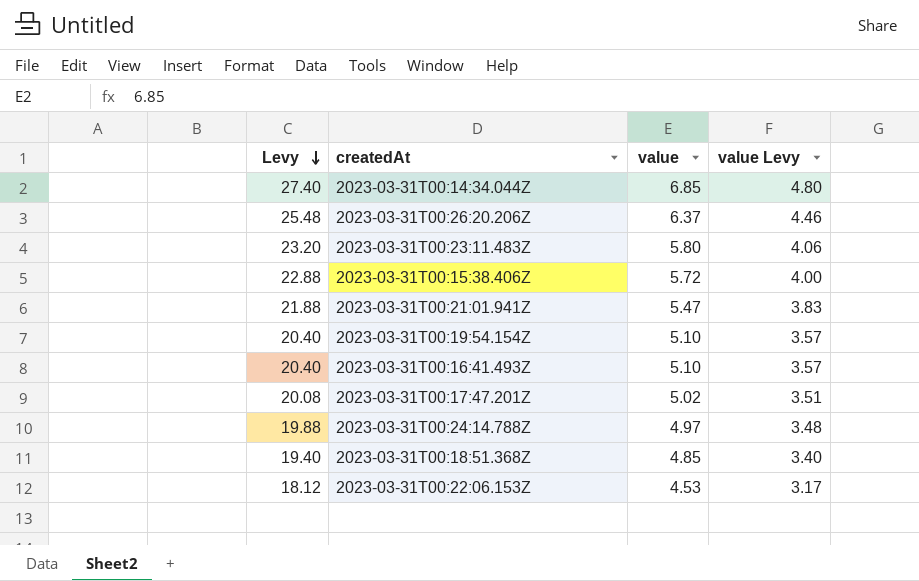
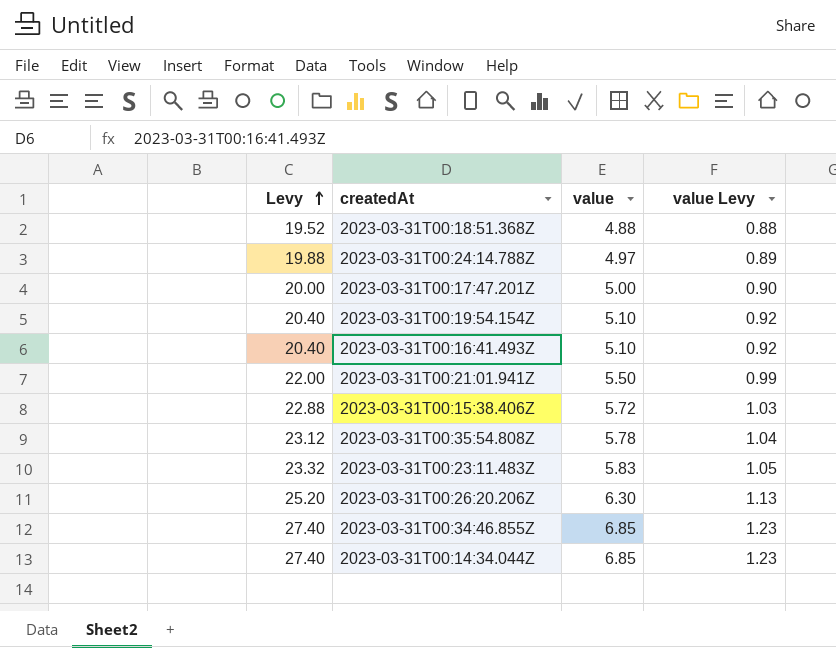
row order: Levy descending -> Levy ascending
column value Levy | formula: [value] * 0.7 -> [value] * 0.18
row 2023-03-31T00:22:06.153Z: 18.12 | 4.53 | 3.17 -> none
2023-03-31T00:18:51.368Z | Levy: 19.40 -> 19.52
2023-03-31T00:18:51.368Z | value: 4.85 -> 4.88
2023-03-31T00:17:47.201Z | Levy: 20.08 -> 20.00
2023-03-31T00:17:47.201Z | value: 5.02 -> 5.00
2023-03-31T00:21:01.941Z | Levy: 21.88 -> 22.00
2023-03-31T00:21:01.941Z | value: 5.47 -> 5.50
row 2023-03-31T00:35:54.808Z: none -> 23.12 | 5.78 | 1.04
2023-03-31T00:23:11.483Z | Levy: 23.20 -> 23.32
2023-03-31T00:23:11.483Z | value: 5.80 -> 5.83
2023-03-31T00:26:20.206Z | Levy: 25.48 -> 25.20
2023-03-31T00:26:20.206Z | value: 6.37 -> 6.30
row 2023-03-31T00:34:46.855Z: none -> 27.40 | 6.85 | 1.23

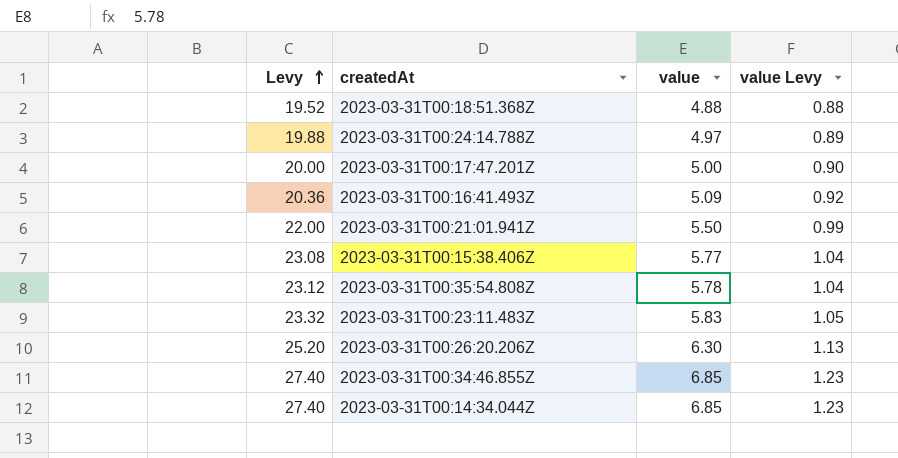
row 2023-03-31T00:19:54.154Z: 20.40 | 5.10 | 0.92 -> none
2023-03-31T00:16:41.493Z | Levy: 20.40 -> 20.36
2023-03-31T00:16:41.493Z | value: 5.10 -> 5.09
2023-03-31T00:15:38.406Z | Levy: 22.88 -> 23.08
2023-03-31T00:15:38.406Z | value: 5.72 -> 5.77
2023-03-31T00:15:38.406Z | value Levy: 1.03 -> 1.04

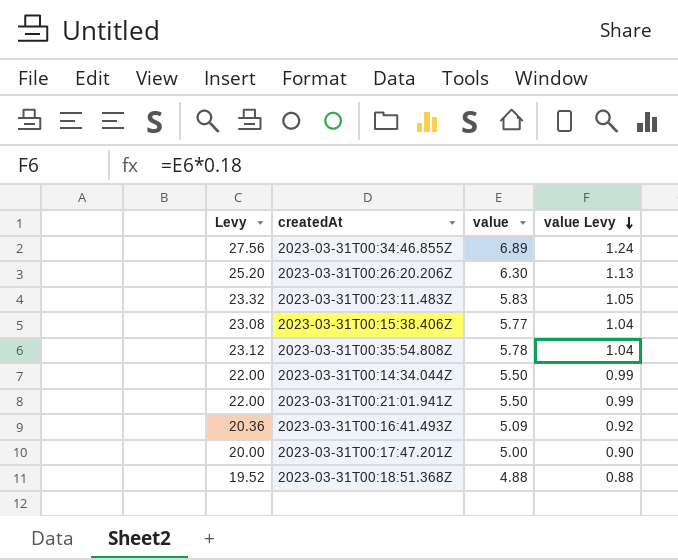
row order: Levy ascending -> value Levy descending
row 2023-03-31T00:24:14.788Z: 19.88 | 4.97 | 0.89 -> none
2023-03-31T00:34:46.855Z | Levy: 27.40 -> 27.56
2023-03-31T00:34:46.855Z | value: 6.85 -> 6.89
2023-03-31T00:34:46.855Z | value Levy: 1.23 -> 1.24
2023-03-31T00:14:34.044Z | Levy: 27.40 -> 22.00
2023-03-31T00:14:34.044Z | value: 6.85 -> 5.50
2023-03-31T00:14:34.044Z | value Levy: 1.23 -> 0.99

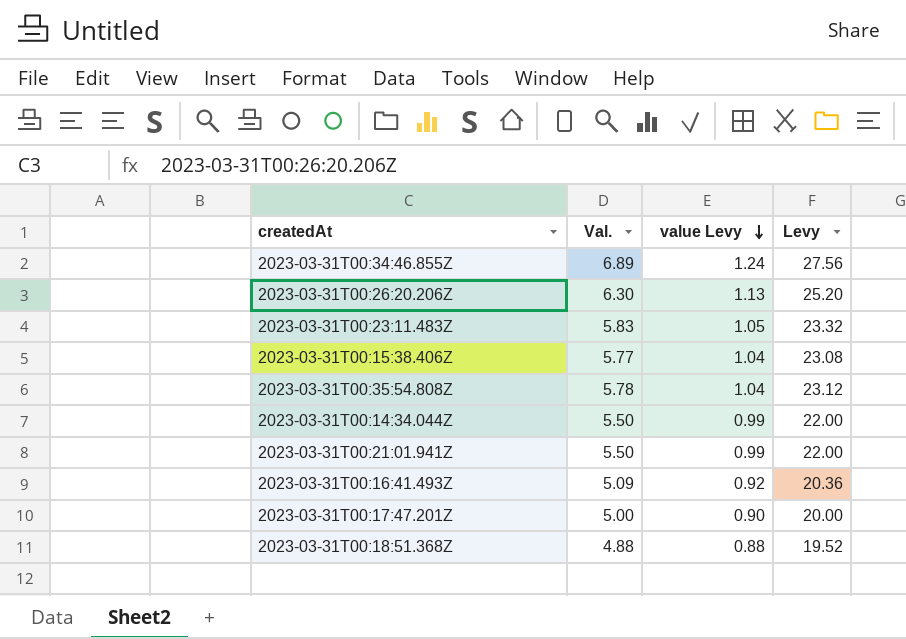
column name: value -> Val.
column Levy | position: 1 -> 4

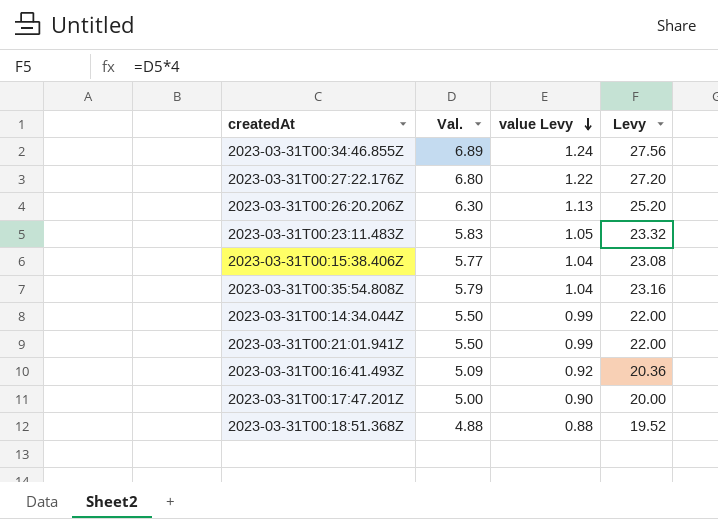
row 2023-03-31T00:27:22.176Z: none -> 6.80 | 1.22 | 27.20
2023-03-31T00:35:54.808Z | Val.: 5.78 -> 5.79
2023-03-31T00:35:54.808Z | Levy: 23.12 -> 23.16

